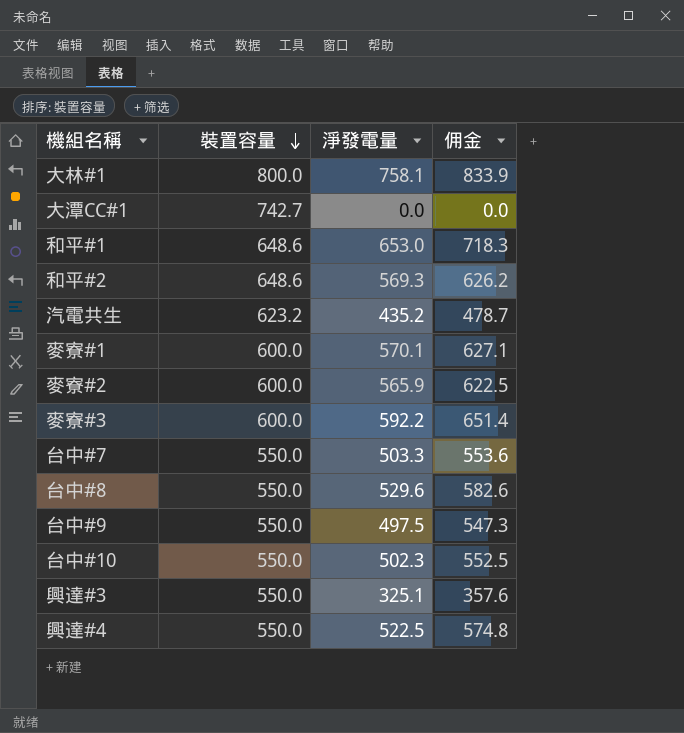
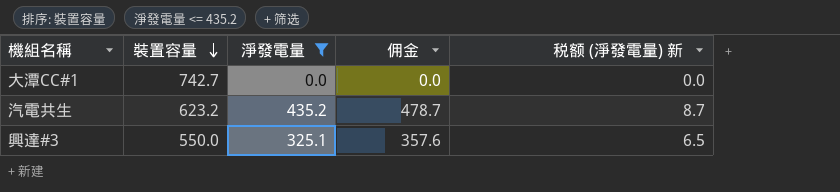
filter: none -> 淨發電量 <= 435.2
column 税额 (淨發電量) 新 | formula: none -> [淨發電量] * 0.02

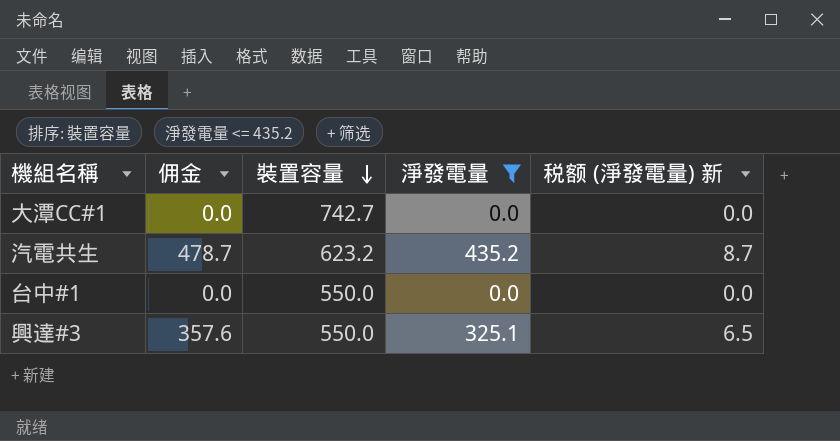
column 佣金 | position: 4 -> 2
row 台中#1: none -> 0.0 | 550.0 | 0.0 | 0.0

